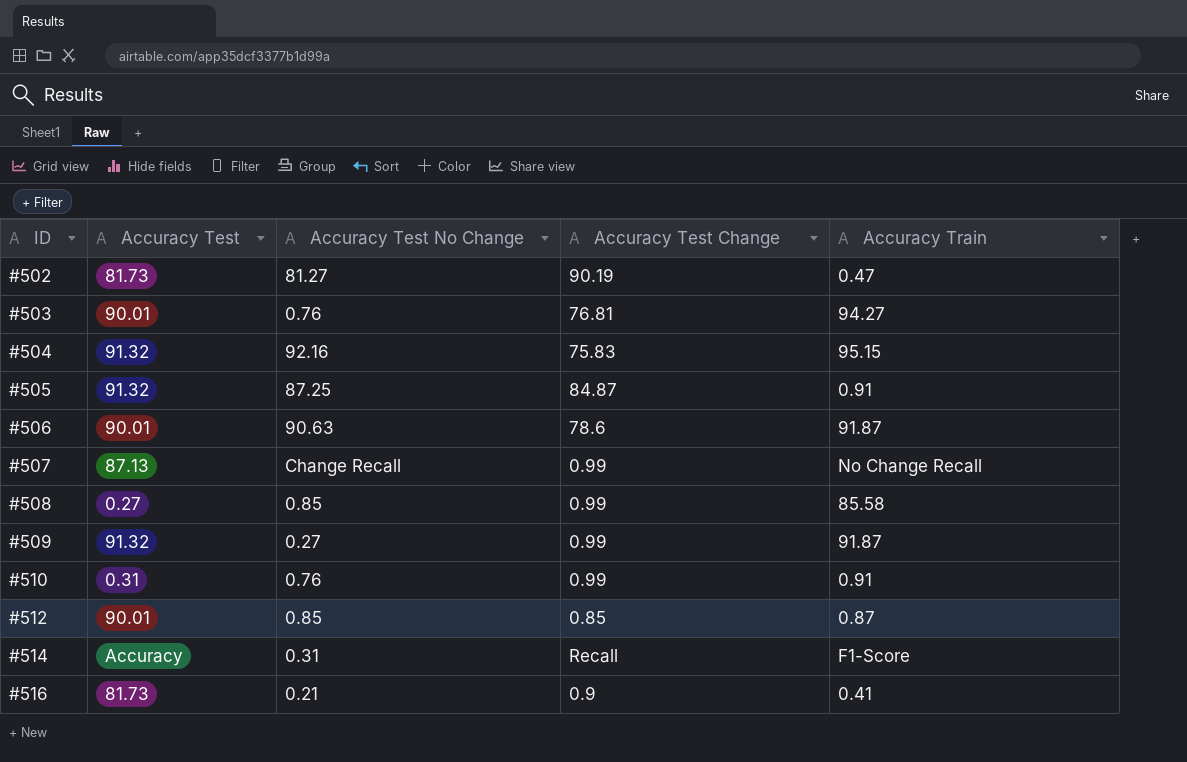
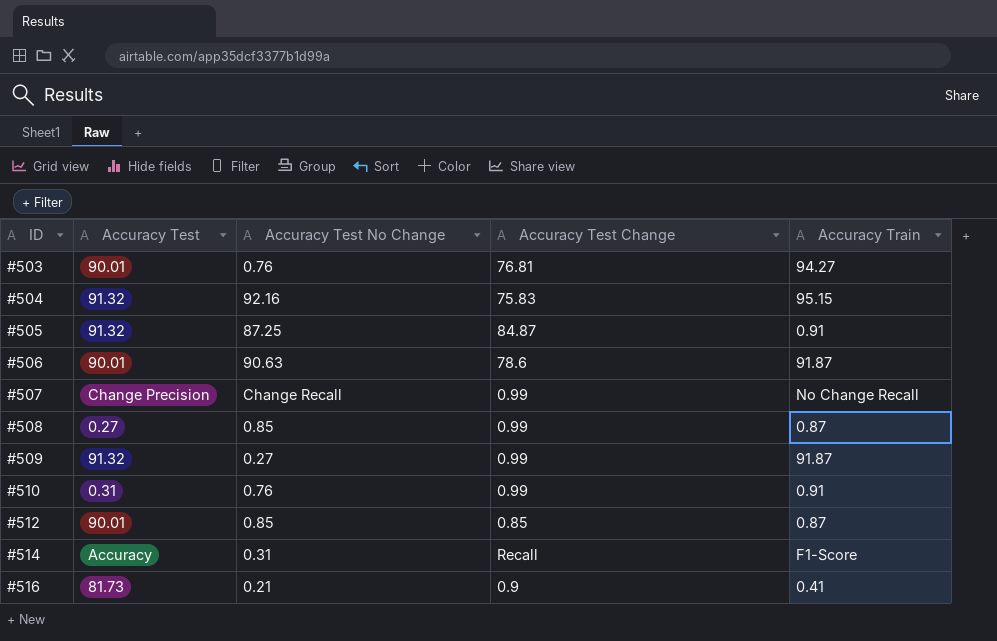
row #502: 81.73 | 81.27 | 90.19 | 0.47 -> none
#507 | Accuracy Test: 87.13 -> Change Precision
#508 | Accuracy Train: 85.58 -> 0.87

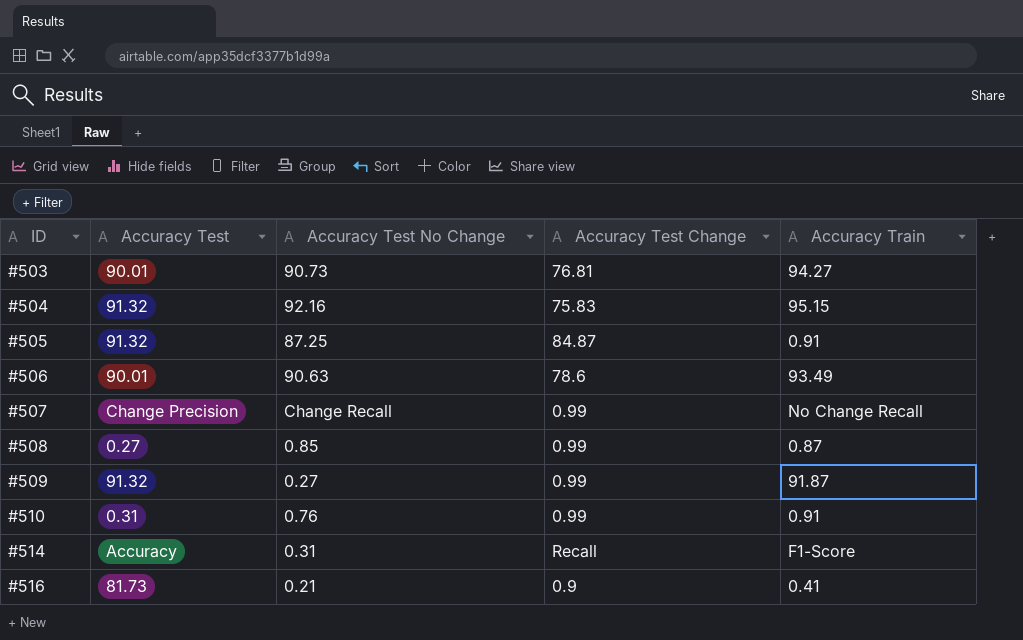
row #512: 90.01 | 0.85 | 0.85 | 0.87 -> none
#503 | Accuracy Test No Change: 0.76 -> 90.73
#506 | Accuracy Train: 91.87 -> 93.49

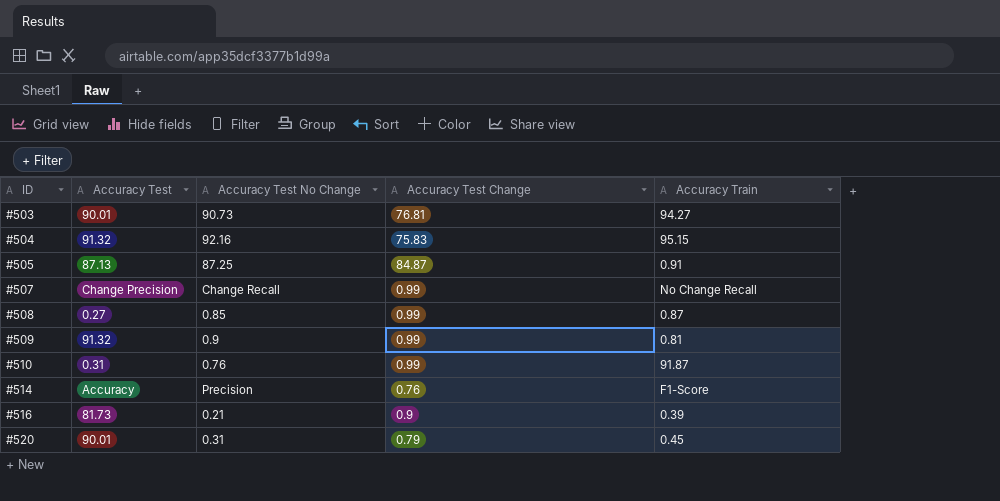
row #506: 90.01 | 90.63 | 78.6 | 93.49 -> none
#505 | Accuracy Test: 91.32 -> 87.13
#509 | Accuracy Test No Change: 0.27 -> 0.9
#509 | Accuracy Train: 91.87 -> 0.81
#510 | Accuracy Train: 0.91 -> 91.87
#514 | Accuracy Test No Change: 0.31 -> Precision
#514 | Accuracy Test Change: Recall -> 0.76
#516 | Accuracy Train: 0.41 -> 0.39
row #520: none -> 90.01 | 0.31 | 0.79 | 0.45

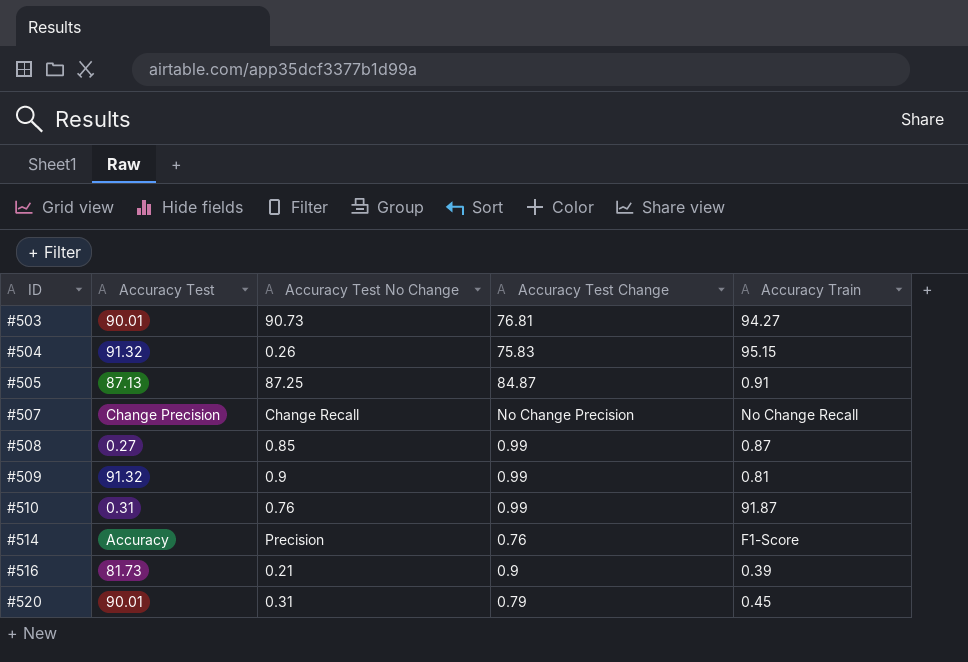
#504 | Accuracy Test No Change: 92.16 -> 0.26
#507 | Accuracy Test Change: 0.99 -> No Change Precision

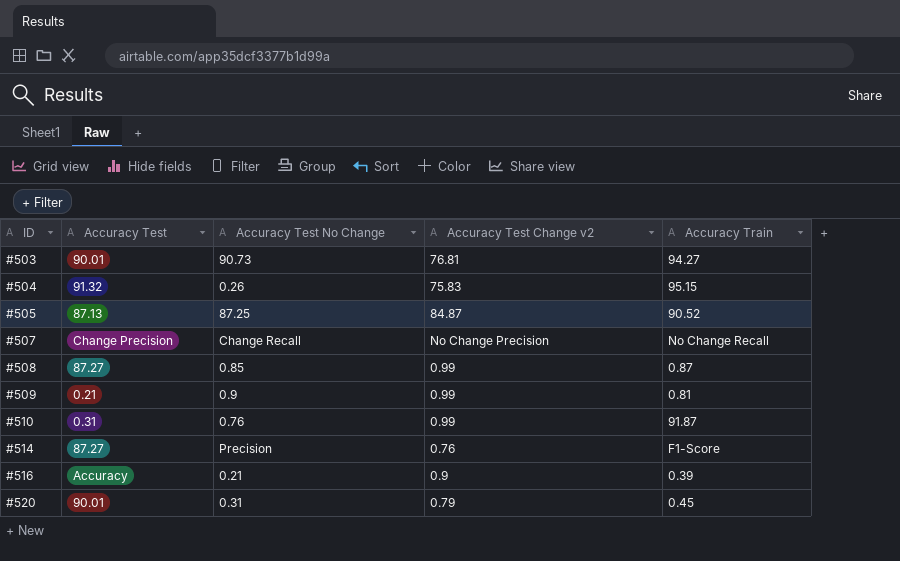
column name: Accuracy Test Change -> Accuracy Test Change v2
#505 | Accuracy Train: 0.91 -> 90.52
#508 | Accuracy Test: 0.27 -> 87.27
#509 | Accuracy Test: 91.32 -> 0.21
#514 | Accuracy Test: Accuracy -> 87.27
#516 | Accuracy Test: 81.73 -> Accuracy

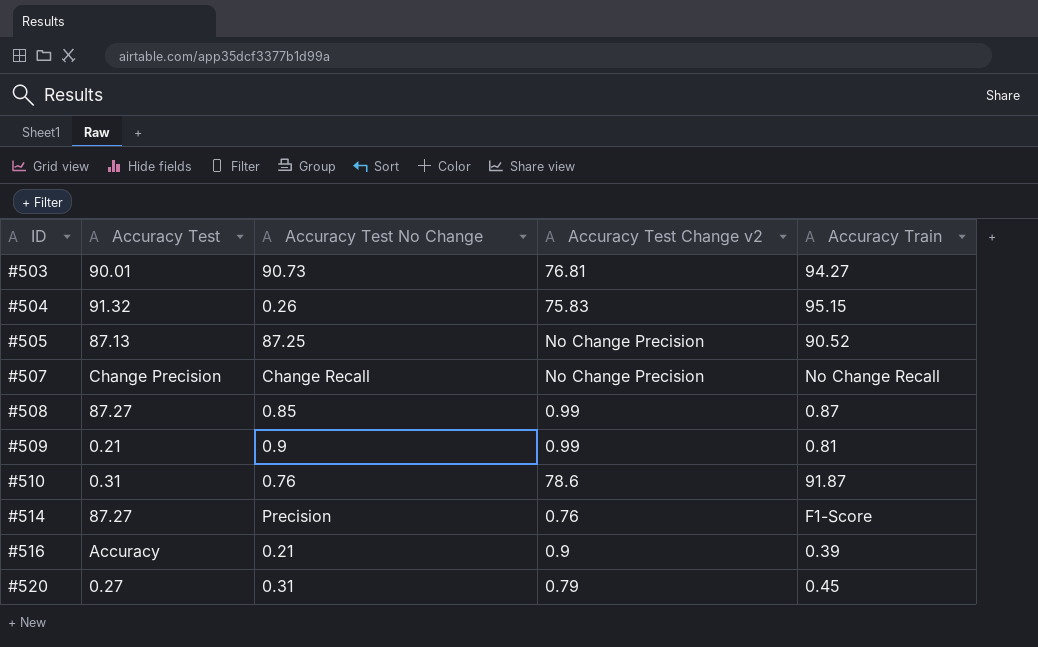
#505 | Accuracy Test Change v2: 84.87 -> No Change Precision
#510 | Accuracy Test Change v2: 0.99 -> 78.6
#520 | Accuracy Test: 90.01 -> 0.27

